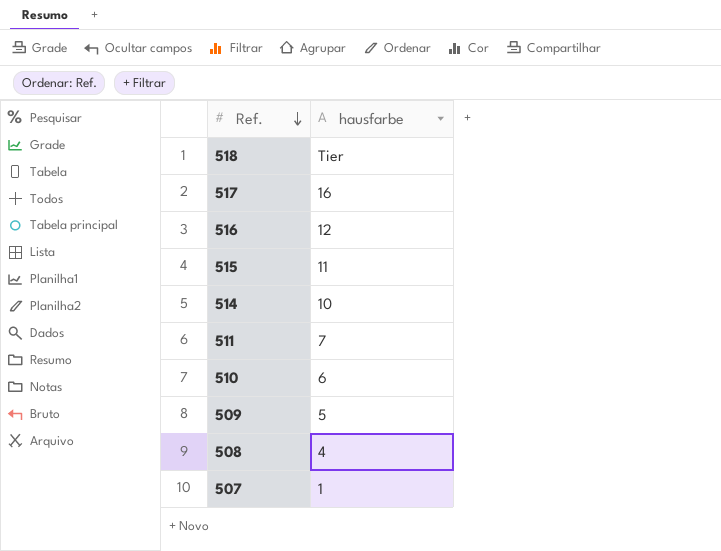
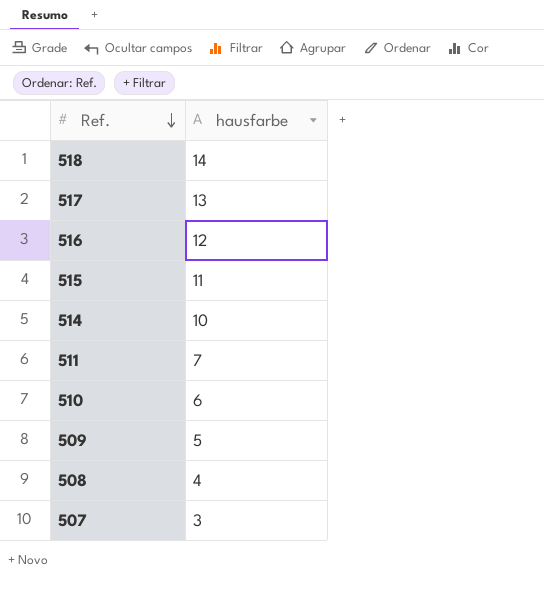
518 | hausfarbe: Tier -> 14
517 | hausfarbe: 16 -> 13
507 | hausfarbe: 1 -> 3

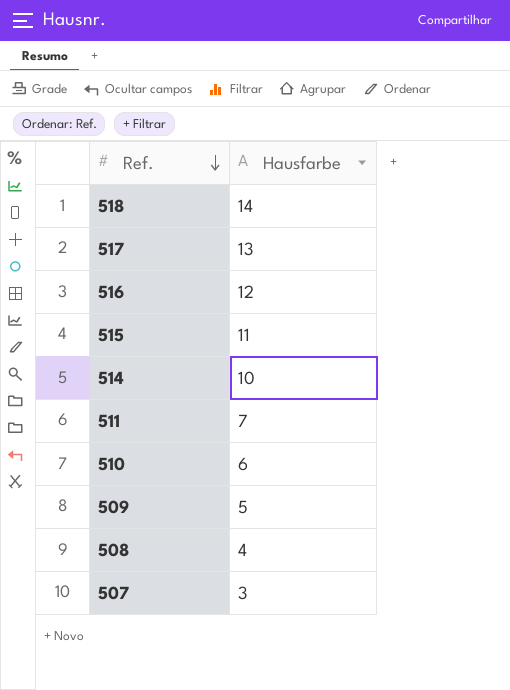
column name: hausfarbe -> Hausfarbe

